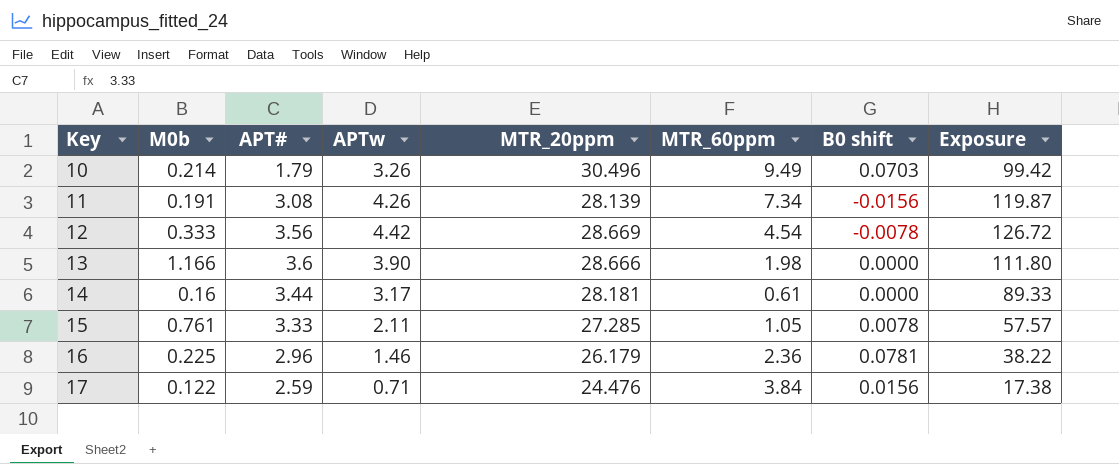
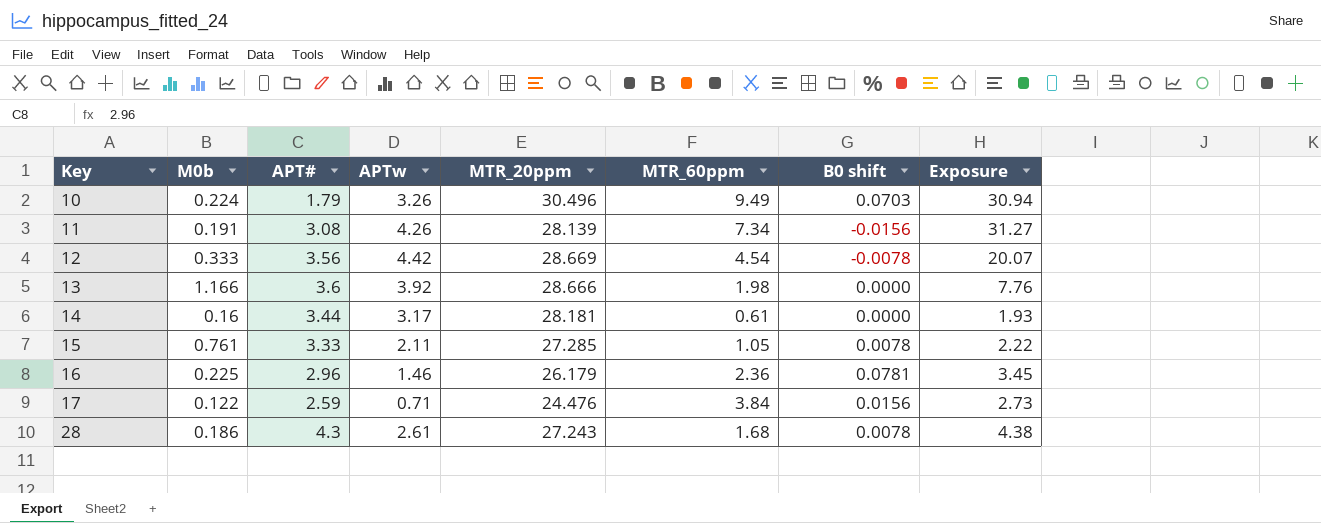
column Exposure | formula: [APTw] * [MTR_20ppm] -> [APTw] * [MTR_60ppm]
10 | M0b: 0.214 -> 0.224
13 | APTw: 3.90 -> 3.92
row 28: none -> 0.186 | 4.3 | 2.61 | 27.243 | 1.68 | 0.0078 | 4.38

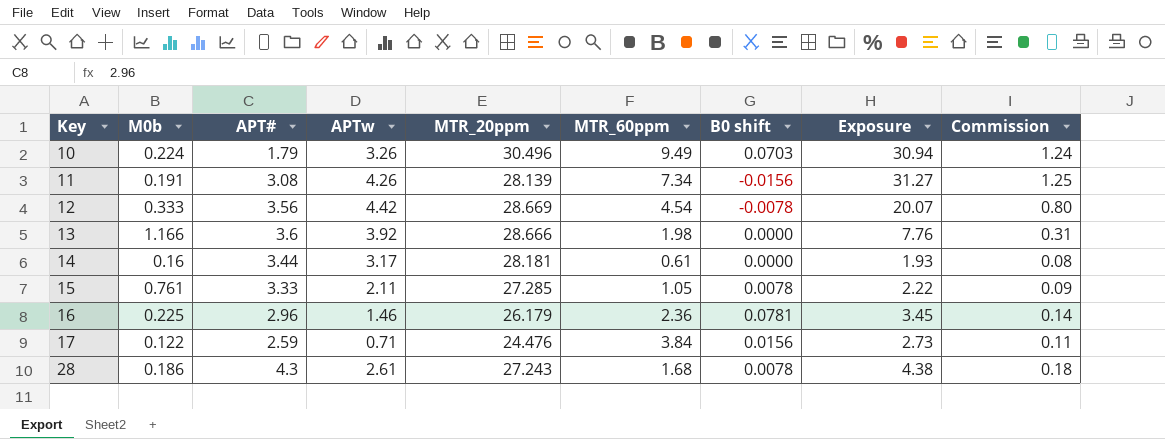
column Commission | formula: none -> [Exposure] * 0.04

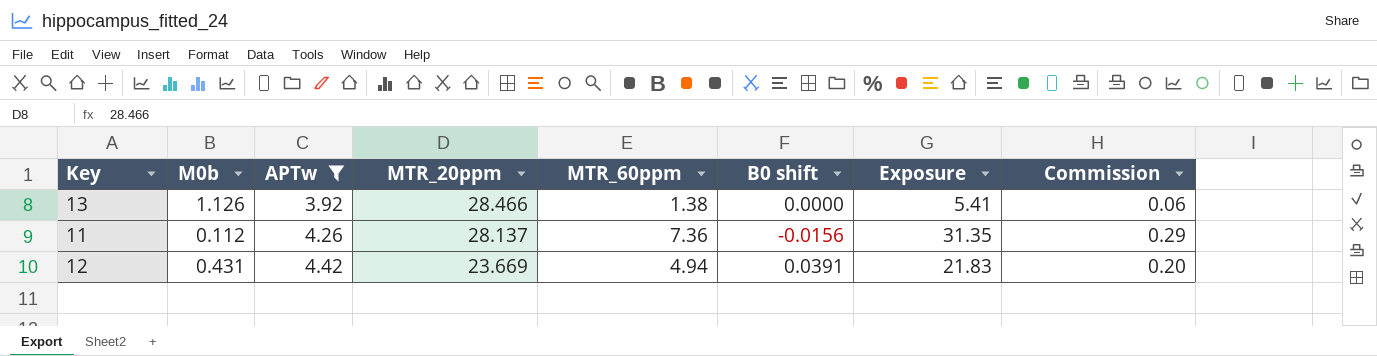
filter: none -> APTw >= 3.92
row order: Key ascending -> APTw ascending
column APT# | position: 3 -> none
column Commission | formula: [Exposure] * 0.04 -> [MTR_60ppm] * 0.04
13 | M0b: 1.166 -> 1.126
13 | MTR_20ppm: 28.666 -> 28.466
13 | MTR_60ppm: 1.98 -> 1.38
13 | Exposure: 7.76 -> 5.41
11 | M0b: 0.191 -> 0.112
11 | MTR_20ppm: 28.139 -> 28.137
11 | MTR_60ppm: 7.34 -> 7.36
11 | Exposure: 31.27 -> 31.35
12 | M0b: 0.333 -> 0.431
12 | MTR_20ppm: 28.669 -> 23.669
12 | MTR_60ppm: 4.54 -> 4.94
12 | B0 shift: -0.0078 -> 0.0391
12 | Exposure: 20.07 -> 21.83

